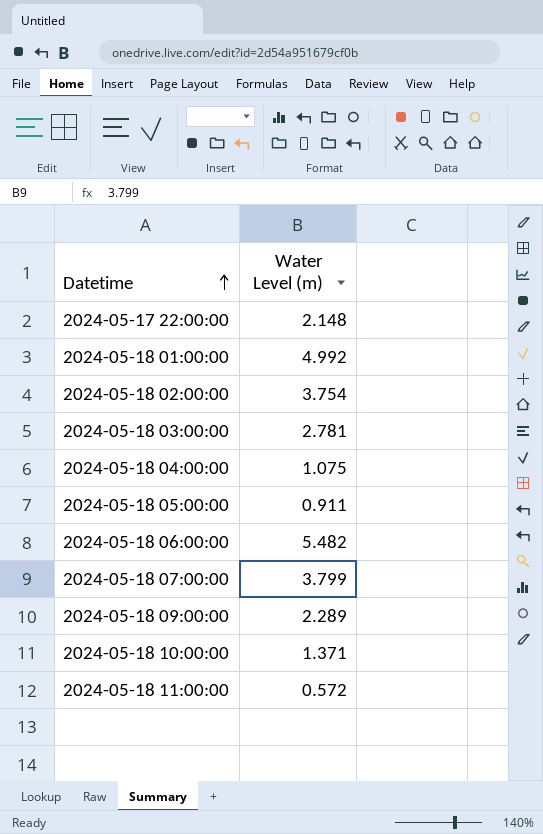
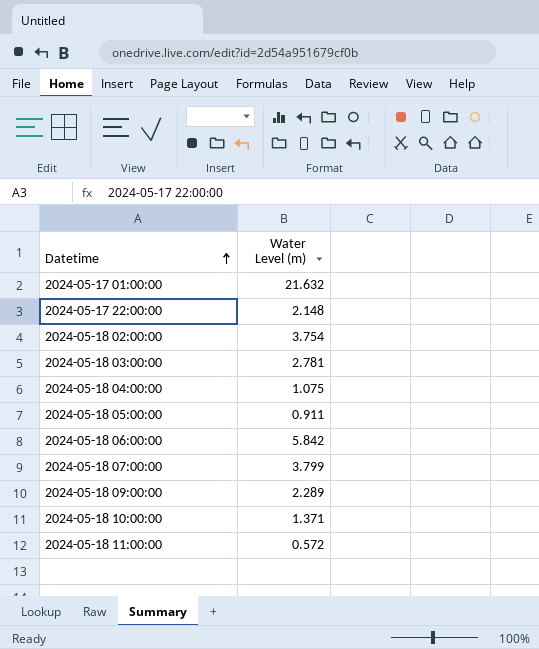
row 2024-05-18 01:00:00: 4.992 -> none
row 2024-05-17 01:00:00: none -> 21.632
2024-05-18 06:00:00 | Water Level (m): 5.482 -> 5.842

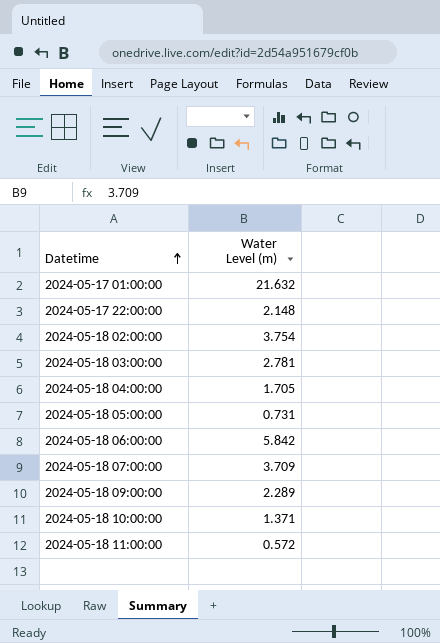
2024-05-18 04:00:00 | Water Level (m): 1.075 -> 1.705
2024-05-18 05:00:00 | Water Level (m): 0.911 -> 0.731
2024-05-18 07:00:00 | Water Level (m): 3.799 -> 3.709

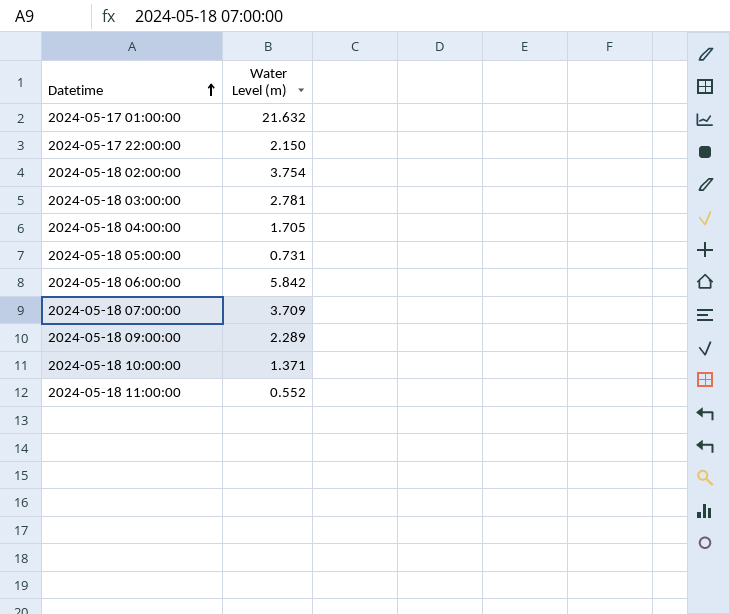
2024-05-17 22:00:00 | Water Level (m): 2.148 -> 2.150
2024-05-18 11:00:00 | Water Level (m): 0.572 -> 0.552

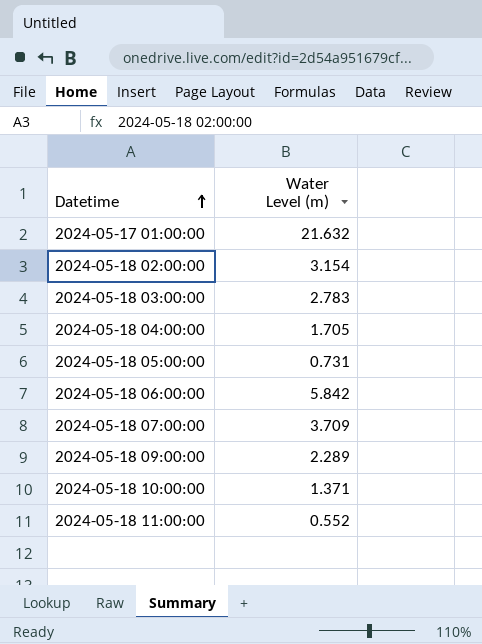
row 2024-05-17 22:00:00: 2.150 -> none
2024-05-18 02:00:00 | Water Level (m): 3.754 -> 3.154
2024-05-18 03:00:00 | Water Level (m): 2.781 -> 2.783

